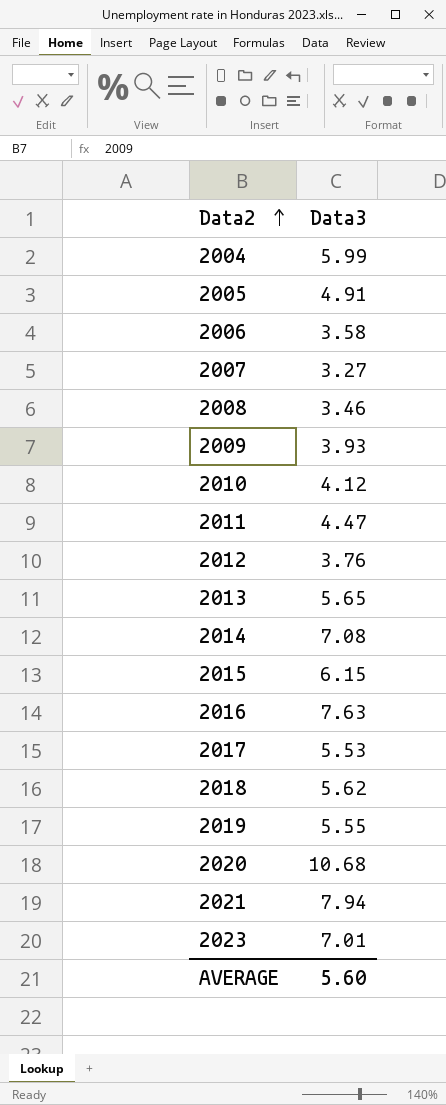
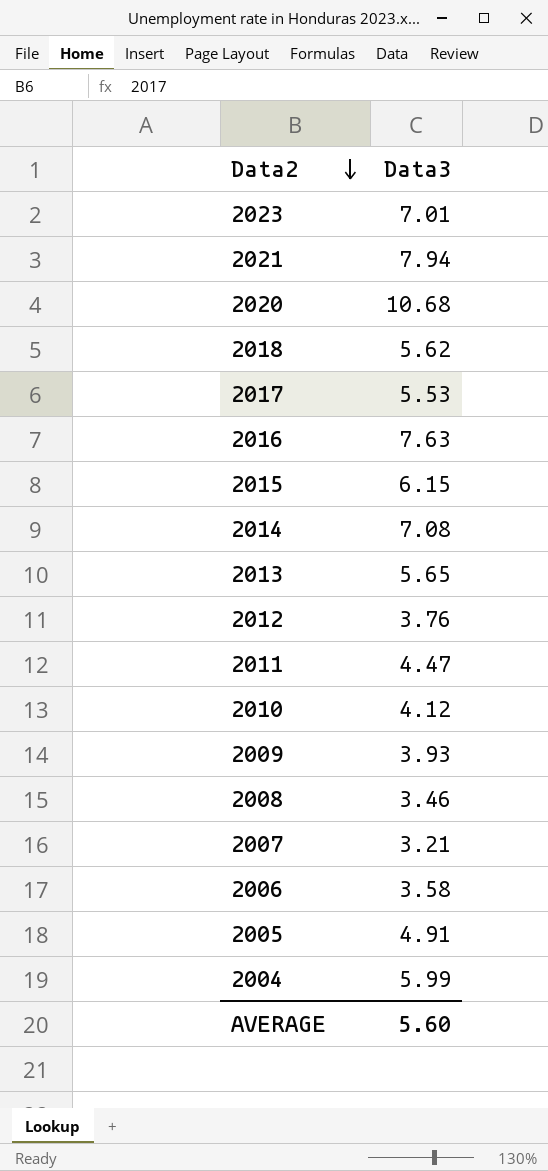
row order: Data2 ascending -> Data2 descending
row 2019: 5.55 -> none
2007 | Data3: 3.27 -> 3.21

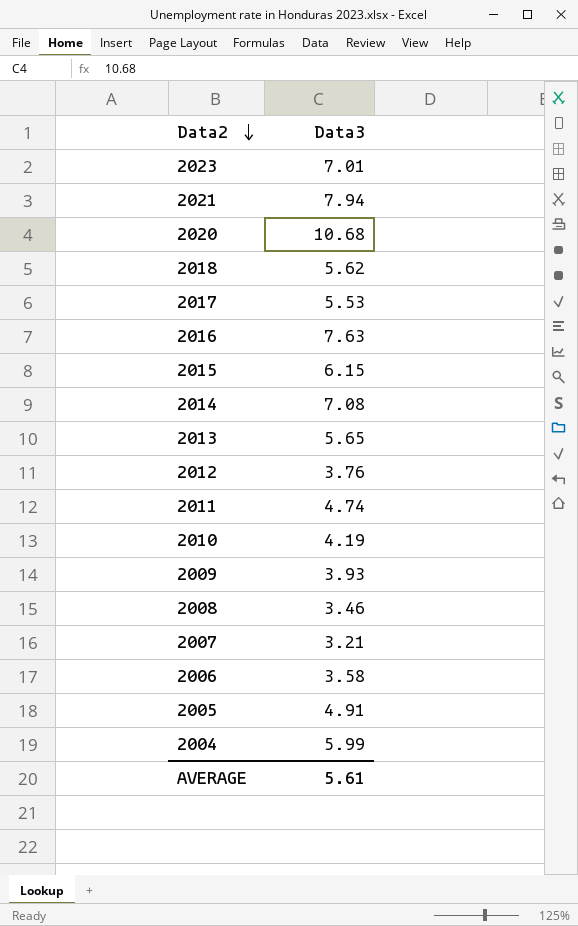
2011 | Data3: 4.47 -> 4.74
2010 | Data3: 4.12 -> 4.19
AVERAGE | Data3: 5.60 -> 5.61

